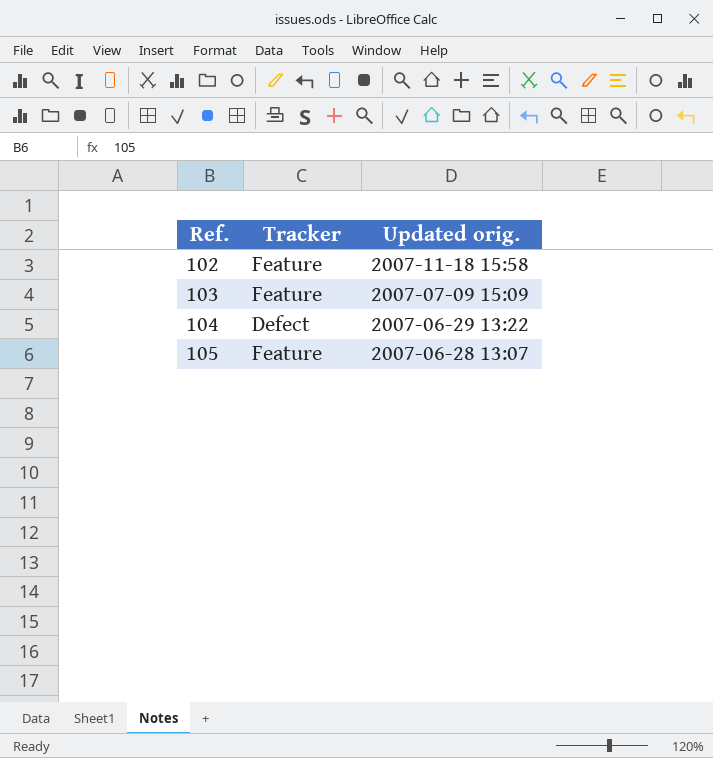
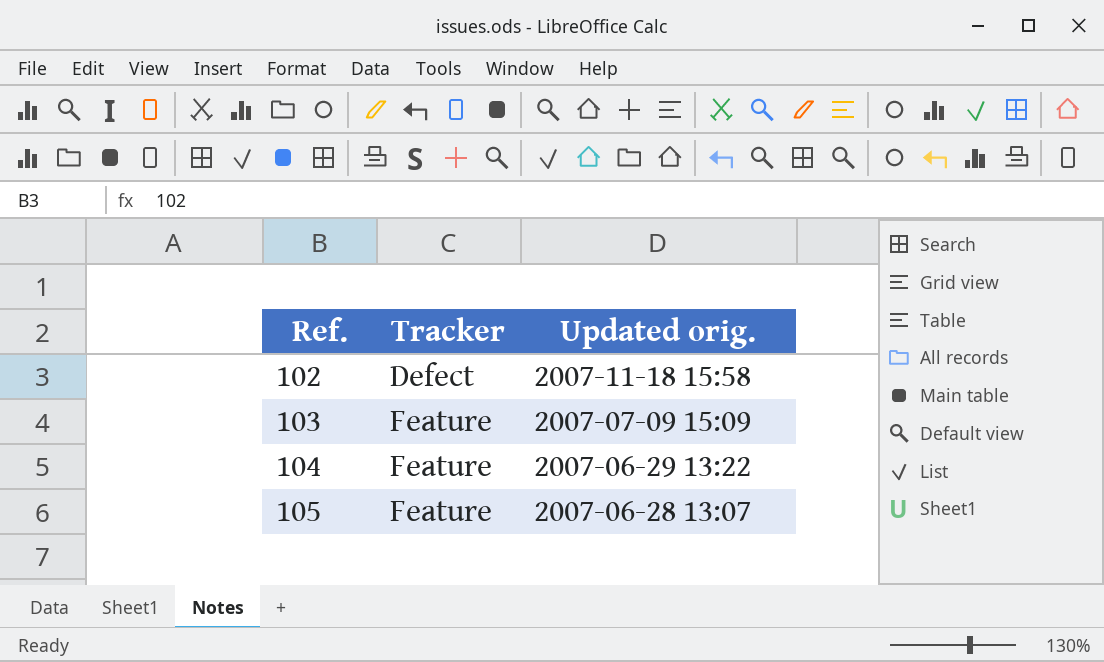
102 | Tracker: Feature -> Defect
104 | Tracker: Defect -> Feature

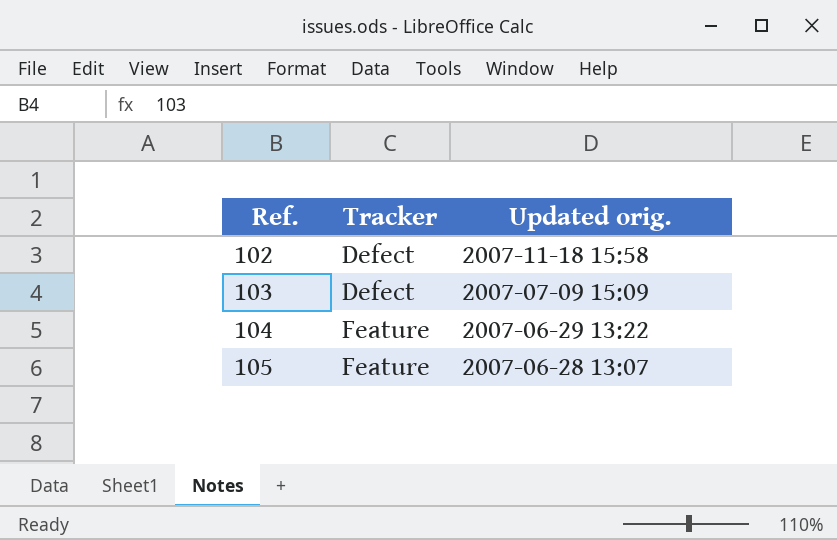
103 | Tracker: Feature -> Defect

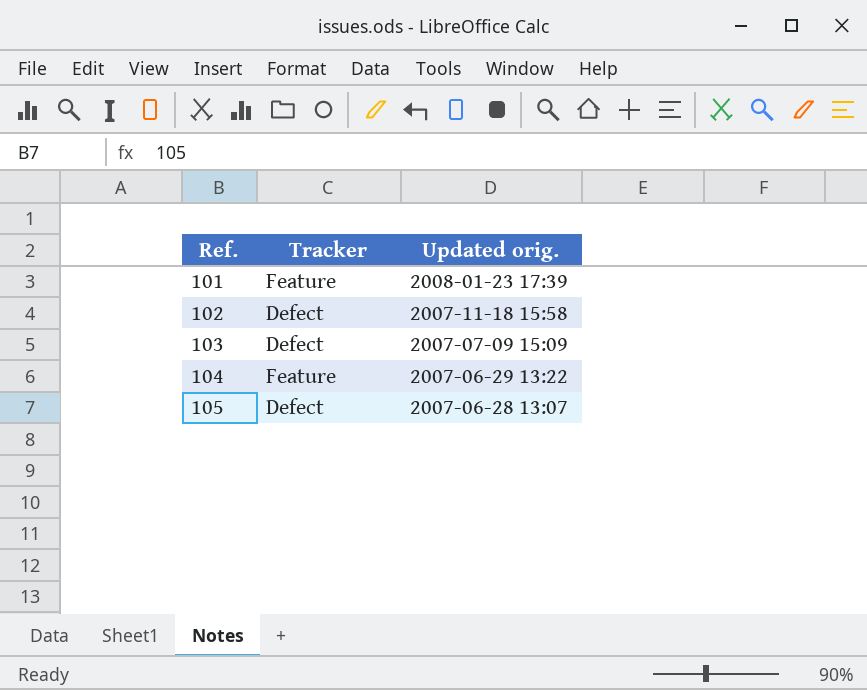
row 101: none -> Feature | 2008-01-23 17:39
105 | Tracker: Feature -> Defect

